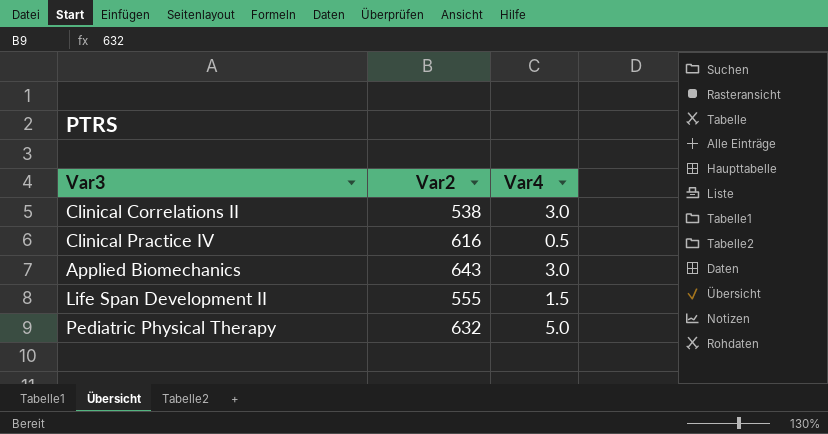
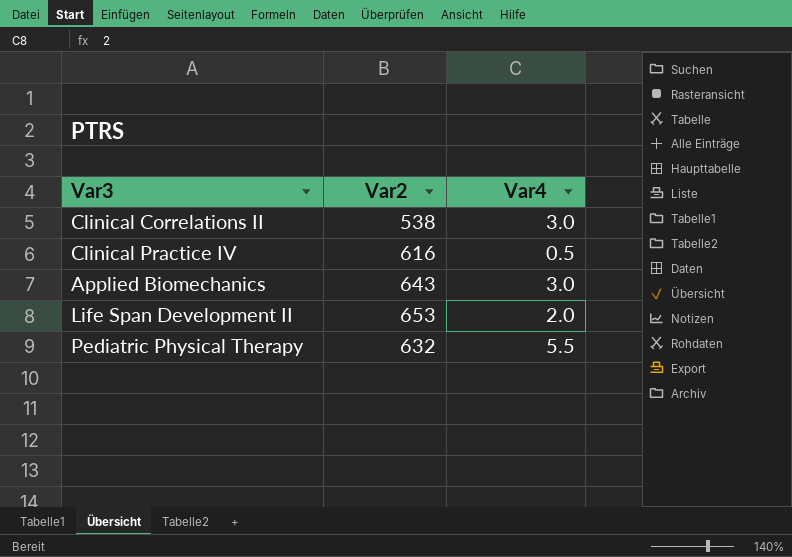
Life Span Development II | Var2: 555 -> 653
Life Span Development II | Var4: 1.5 -> 2.0
Pediatric Physical Therapy | Var4: 5.0 -> 5.5

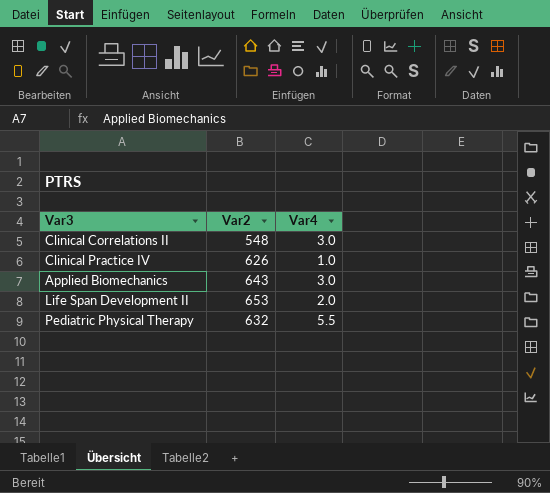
Clinical Correlations II | Var2: 538 -> 548
Clinical Practice IV | Var2: 616 -> 626
Clinical Practice IV | Var4: 0.5 -> 1.0

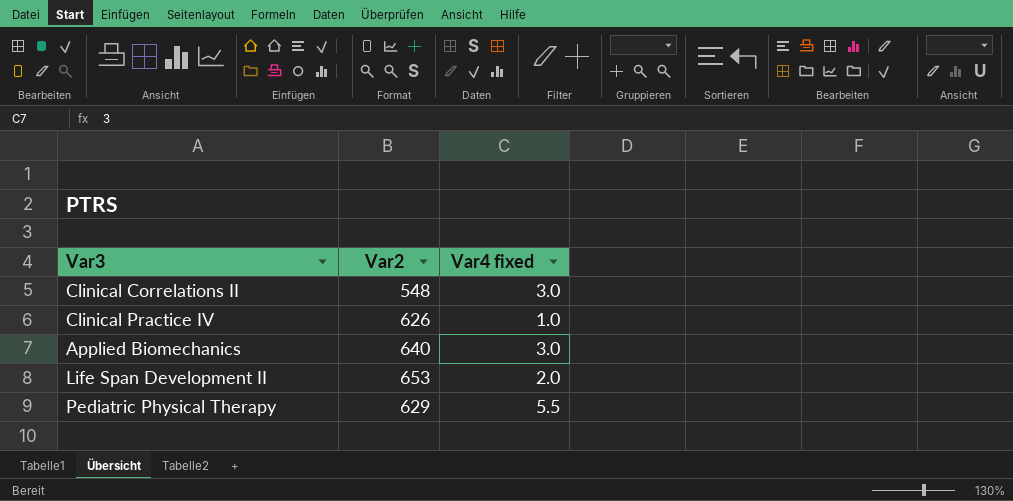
column name: Var4 -> Var4 fixed
Applied Biomechanics | Var2: 643 -> 640
Pediatric Physical Therapy | Var2: 632 -> 629

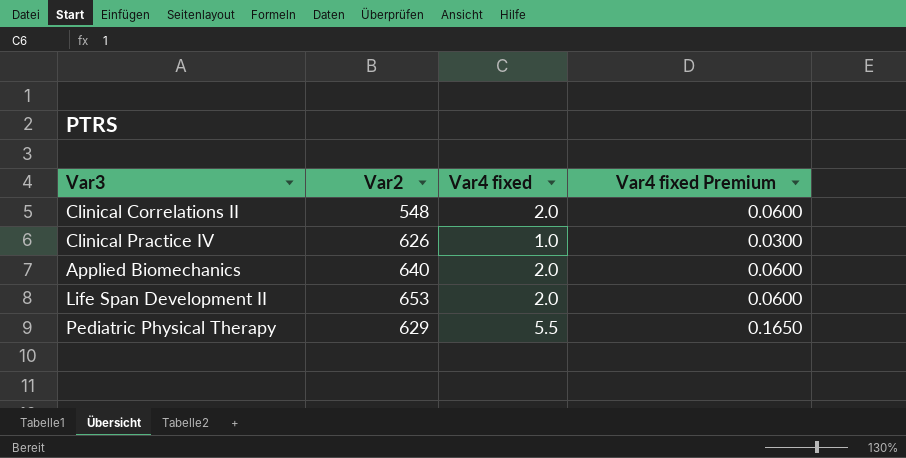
column Var4 fixed Premium | formula: none -> [Var4 fixed] * 0.03
Clinical Correlations II | Var4 fixed: 3.0 -> 2.0
Applied Biomechanics | Var4 fixed: 3.0 -> 2.0

